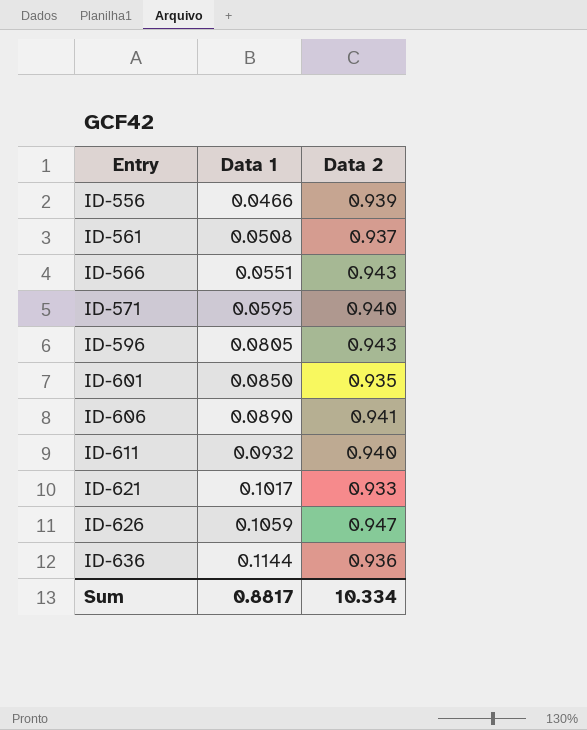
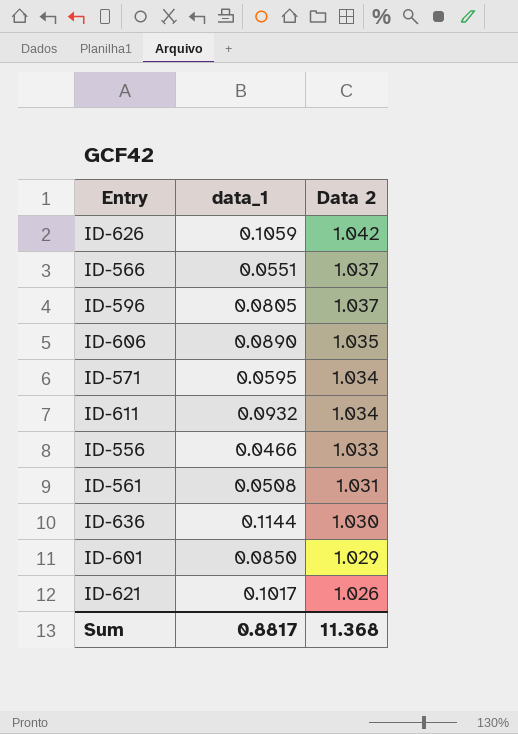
row order: Entry ascending -> Data 2 descending
column name: Data 1 -> data_1
ID-626 | Data 2: 0.947 -> 1.042
ID-566 | Data 2: 0.943 -> 1.037
ID-596 | Data 2: 0.943 -> 1.037
ID-606 | Data 2: 0.941 -> 1.035
ID-571 | Data 2: 0.940 -> 1.034
ID-611 | Data 2: 0.940 -> 1.034
ID-556 | Data 2: 0.939 -> 1.033
ID-561 | Data 2: 0.937 -> 1.031
ID-636 | Data 2: 0.936 -> 1.030
ID-601 | Data 2: 0.935 -> 1.029
ID-621 | Data 2: 0.933 -> 1.026
Sum | Data 2: 10.334 -> 11.368

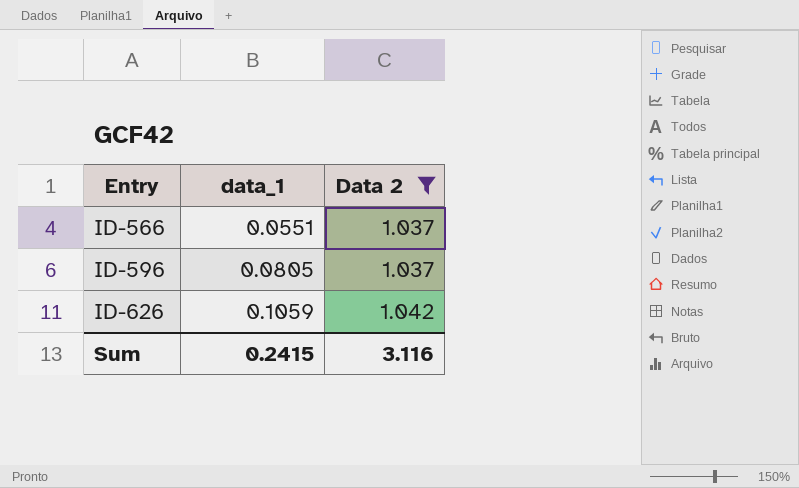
filter: none -> Data 2 >= 1.037
row order: Data 2 descending -> Entry ascending
Sum | data_1: 0.8817 -> 0.2415
Sum | Data 2: 11.368 -> 3.116

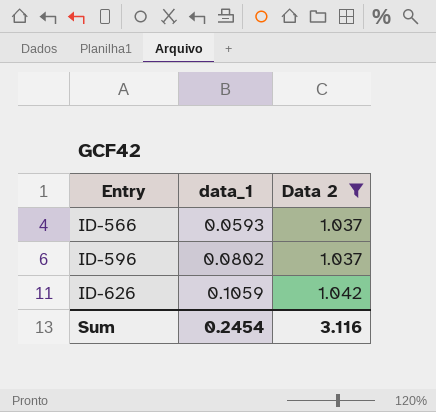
ID-566 | data_1: 0.0551 -> 0.0593
ID-596 | data_1: 0.0805 -> 0.0802
Sum | data_1: 0.2415 -> 0.2454

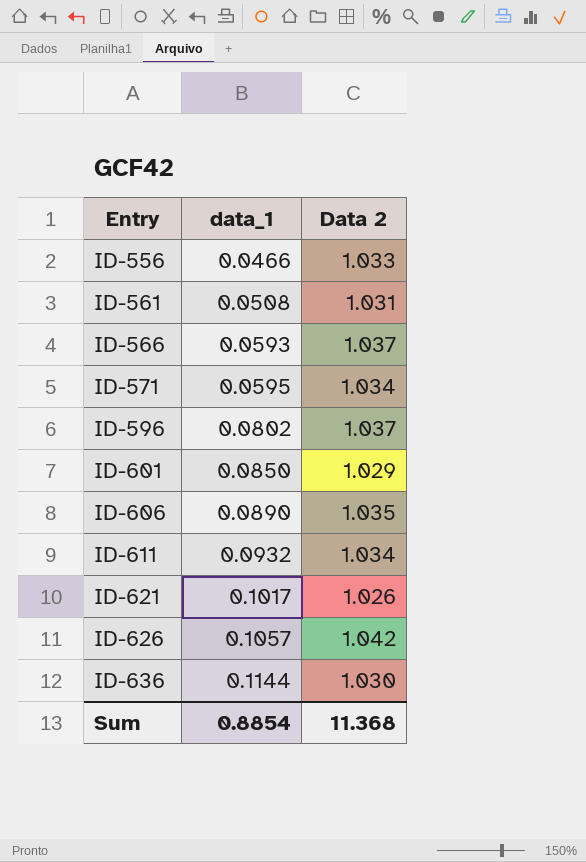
filter: Data 2 >= 1.037 -> none
ID-626 | data_1: 0.1059 -> 0.1057
Sum | data_1: 0.2454 -> 0.8854
Sum | Data 2: 3.116 -> 11.368

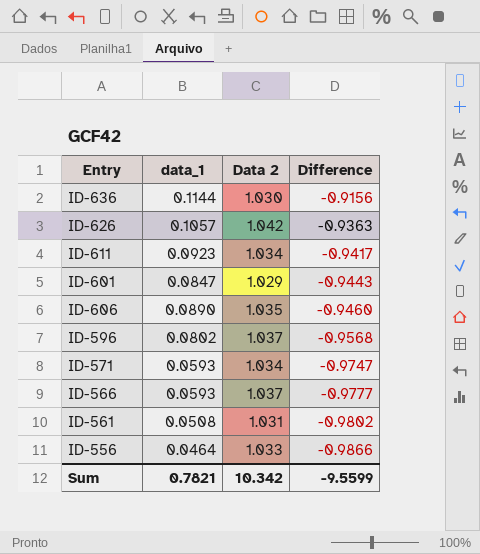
row order: Entry ascending -> Difference descending
column Difference | formula: none -> [data_1] - [Data 2]
row ID-621: 0.1017 | 1.026 -> none
ID-611 | data_1: 0.0932 -> 0.0923
ID-601 | data_1: 0.0850 -> 0.0847
ID-571 | data_1: 0.0595 -> 0.0593
ID-556 | data_1: 0.0466 -> 0.0464
Sum | data_1: 0.8854 -> 0.7821
Sum | Data 2: 11.368 -> 10.342

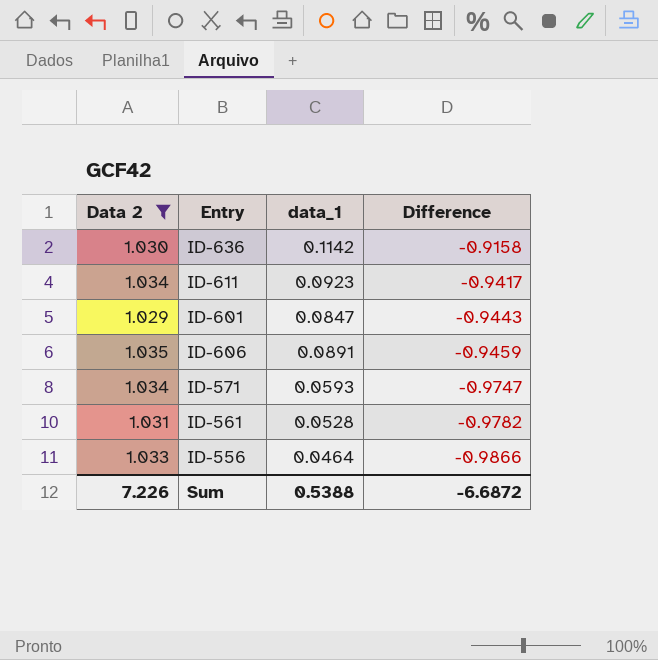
filter: none -> Data 2 <= 1.035
column Data 2 | position: 3 -> 1
ID-636 | data_1: 0.1144 -> 0.1142
ID-636 | Difference: -0.9156 -> -0.9158
ID-606 | data_1: 0.0890 -> 0.0891
ID-606 | Difference: -0.9460 -> -0.9459
ID-561 | data_1: 0.0508 -> 0.0528
ID-561 | Difference: -0.9802 -> -0.9782
Sum | Data 2: 10.342 -> 7.226
Sum | data_1: 0.7821 -> 0.5388
Sum | Difference: -9.5599 -> -6.6872

